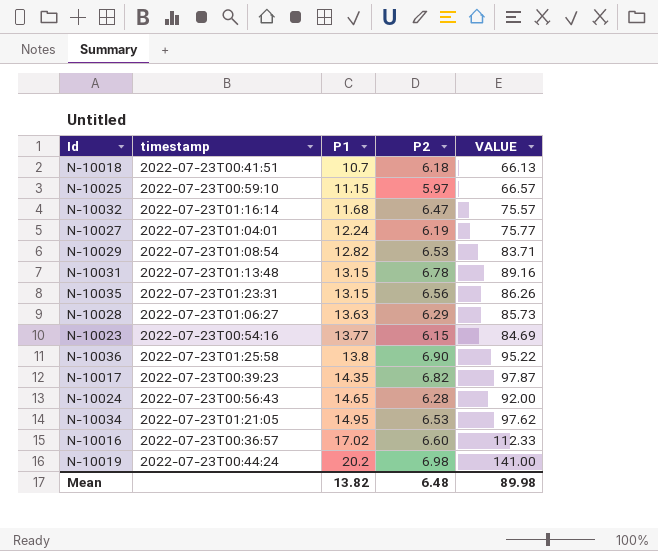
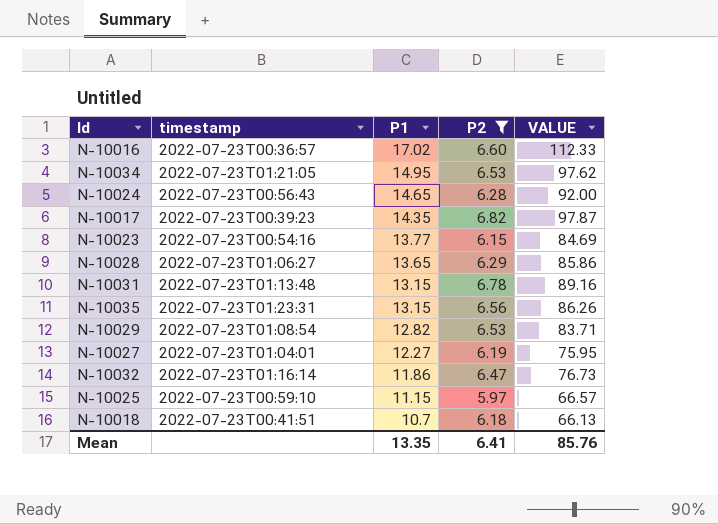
filter: none -> P2 <= 6.82
row order: P1 ascending -> P1 descending
N-10028 | P1: 13.63 -> 13.65
N-10028 | VALUE: 85.73 -> 85.86
N-10027 | P1: 12.24 -> 12.27
N-10027 | VALUE: 75.77 -> 75.95
N-10032 | P1: 11.68 -> 11.86
N-10032 | VALUE: 75.57 -> 76.73
Mean | P1: 13.82 -> 13.35
Mean | P2: 6.48 -> 6.41
Mean | VALUE: 89.98 -> 85.76

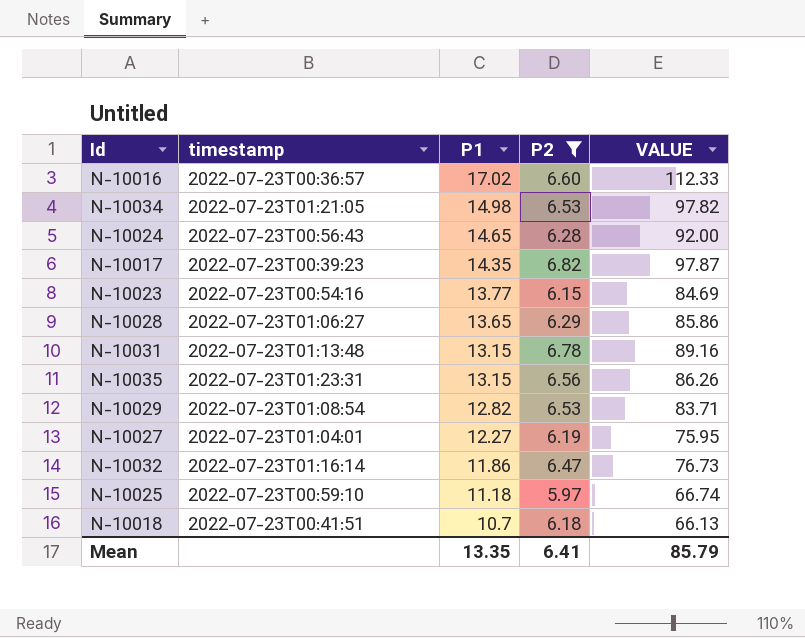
N-10034 | P1: 14.95 -> 14.98
N-10034 | VALUE: 97.62 -> 97.82
N-10025 | P1: 11.15 -> 11.18
N-10025 | VALUE: 66.57 -> 66.74
Mean | VALUE: 85.76 -> 85.79

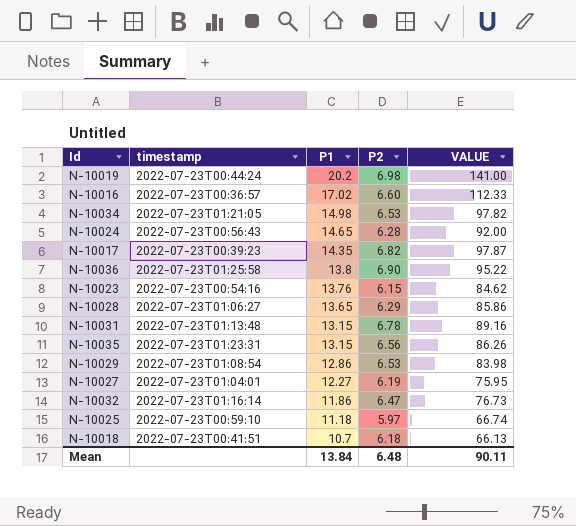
filter: P2 <= 6.82 -> none
N-10023 | P1: 13.77 -> 13.76
N-10023 | VALUE: 84.69 -> 84.62
N-10029 | P1: 12.82 -> 12.86
N-10029 | VALUE: 83.71 -> 83.98
Mean | P1: 13.35 -> 13.84
Mean | P2: 6.41 -> 6.48
Mean | VALUE: 85.79 -> 90.11

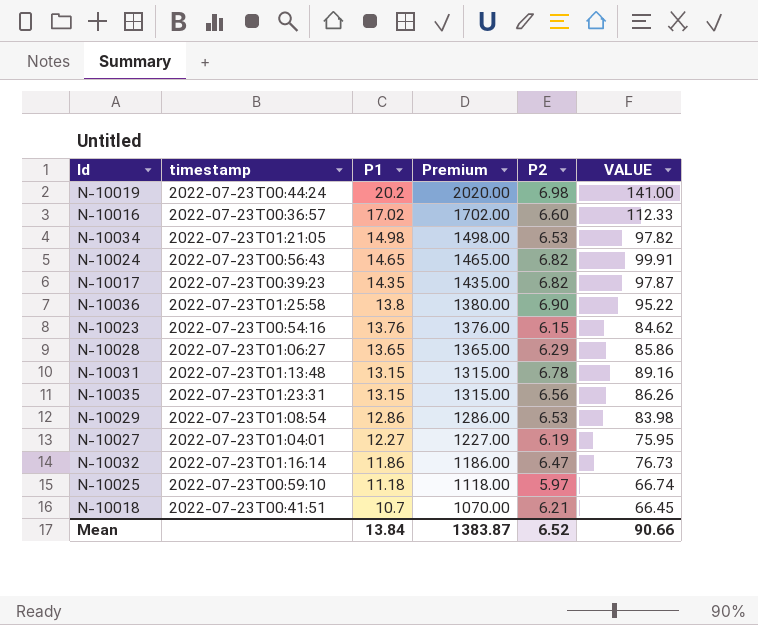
column Premium | formula: none -> [P1] * 100
N-10024 | P2: 6.28 -> 6.82
N-10024 | VALUE: 92.00 -> 99.91
N-10018 | P2: 6.18 -> 6.21
N-10018 | VALUE: 66.13 -> 66.45
Mean | P2: 6.48 -> 6.52
Mean | VALUE: 90.11 -> 90.66

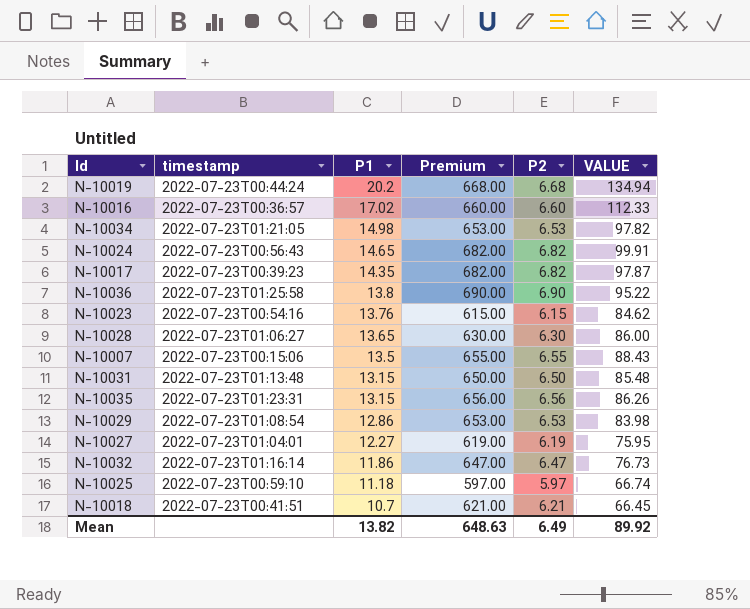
column Premium | formula: [P1] * 100 -> [P2] * 100
N-10019 | P2: 6.98 -> 6.68
N-10019 | VALUE: 141.00 -> 134.94
N-10028 | P2: 6.29 -> 6.30
N-10028 | VALUE: 85.86 -> 86.00
row N-10007: none -> 2022-07-23T00:15:06 | 13.5 | 655.00 | 6.55 | 88.43
N-10031 | P2: 6.78 -> 6.50
N-10031 | VALUE: 89.16 -> 85.48
Mean | P1: 13.84 -> 13.82
Mean | Premium: 1383.87 -> 648.63
Mean | P2: 6.52 -> 6.49
Mean | VALUE: 90.66 -> 89.92

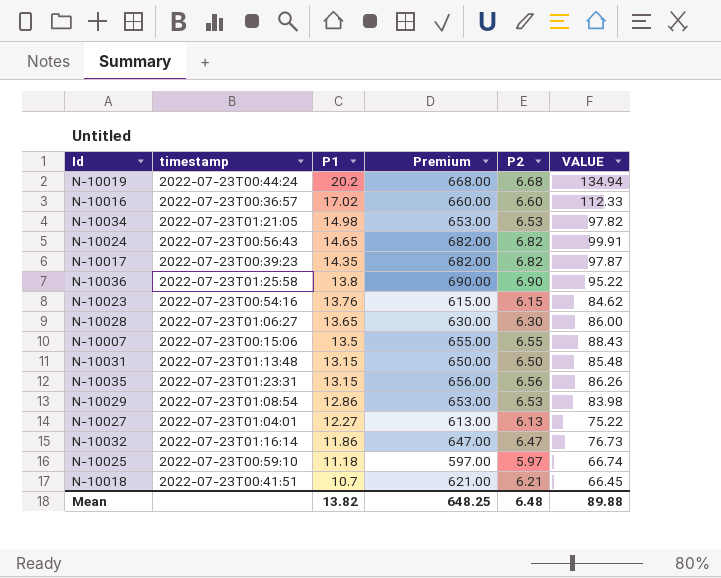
N-10027 | Premium: 619.00 -> 613.00
N-10027 | P2: 6.19 -> 6.13
N-10027 | VALUE: 75.95 -> 75.22
Mean | Premium: 648.63 -> 648.25
Mean | P2: 6.49 -> 6.48
Mean | VALUE: 89.92 -> 89.88

